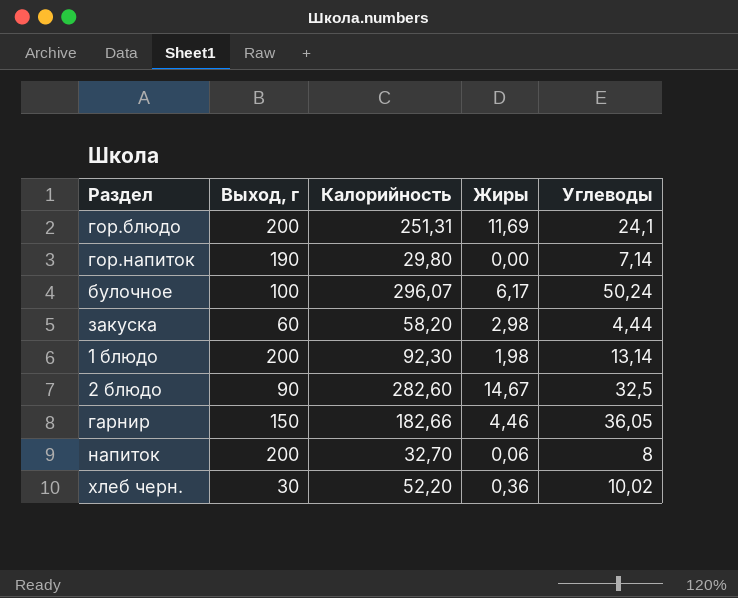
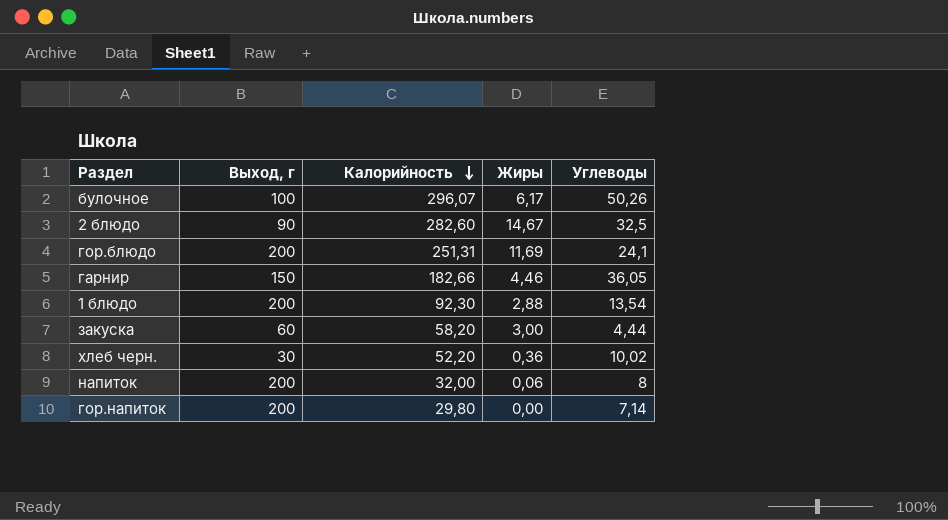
row order: none -> Калорийность descending
булочное | Углеводы: 50,24 -> 50,26
1 блюдо | Жиры: 1,98 -> 2,88
1 блюдо | Углеводы: 13,14 -> 13,54
закуска | Жиры: 2,98 -> 3,00
напиток | Калорийность: 32,70 -> 32,00
гор.напиток | Выход, г: 190 -> 200

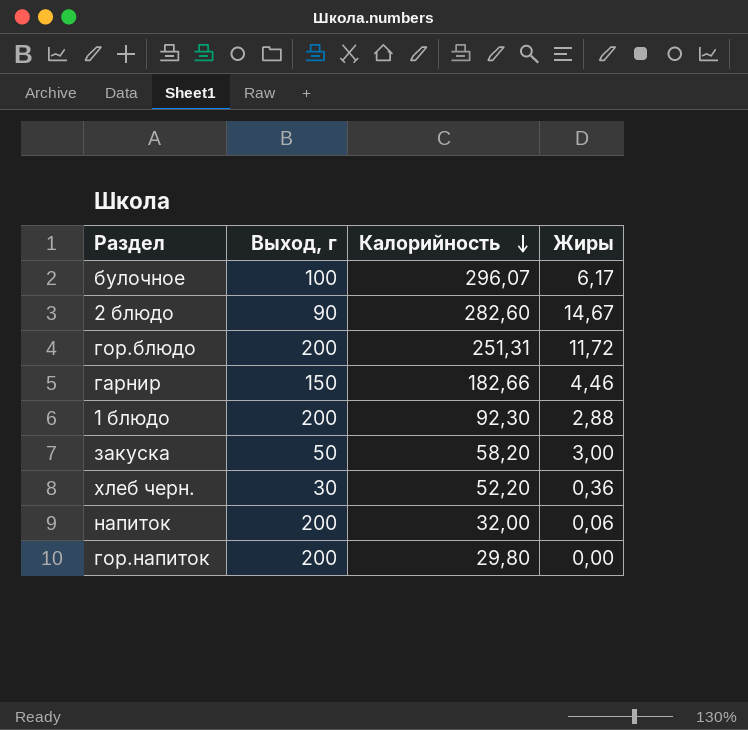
column Углеводы | position: 5 -> none
гор.блюдо | Жиры: 11,69 -> 11,72
закуска | Выход, г: 60 -> 50

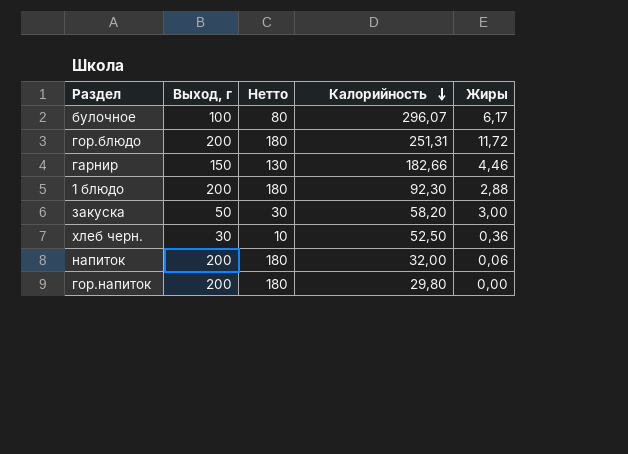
column Нетто | formula: none -> [Выход, г] - 20
row 2 блюдо: 90 | 282,60 | 14,67 -> none
хлеб черн. | Калорийность: 52,20 -> 52,50

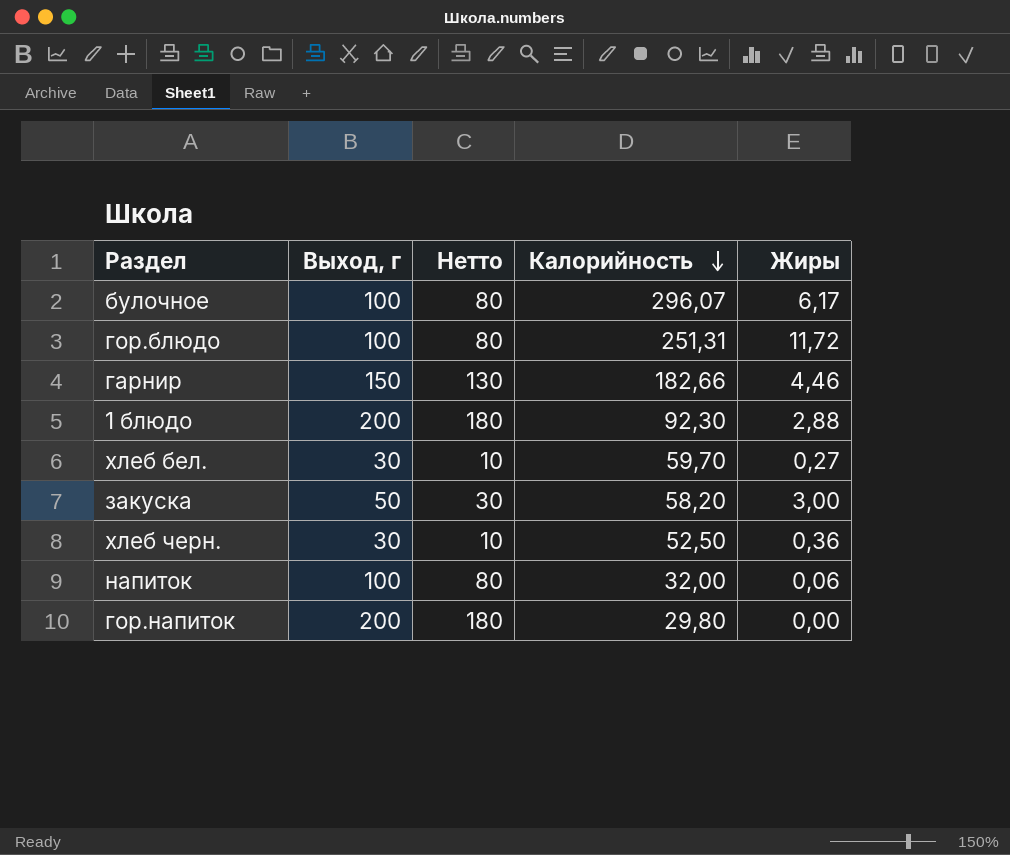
гор.блюдо | Выход, г: 200 -> 100
гор.блюдо | Нетто: 180 -> 80
row хлеб бел.: none -> 30 | 10 | 59,70 | 0,27
напиток | Выход, г: 200 -> 100
напиток | Нетто: 180 -> 80

